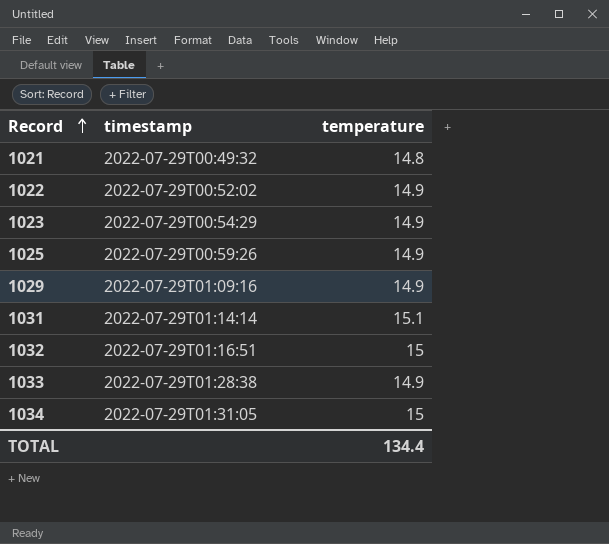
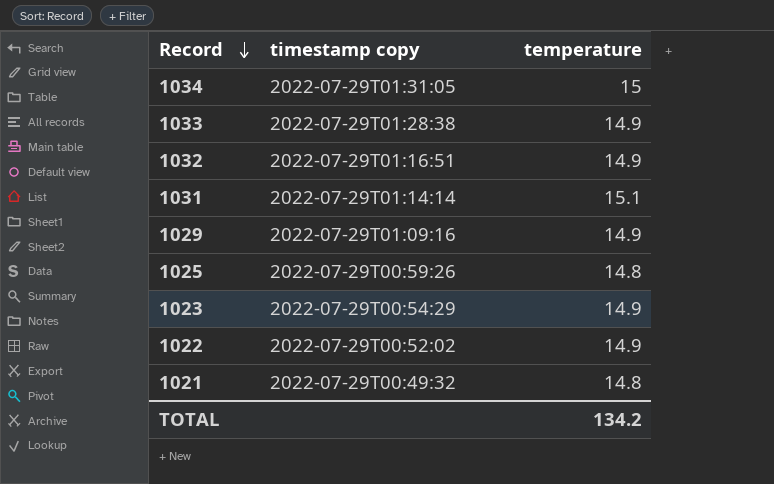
row order: Record ascending -> Record descending
column name: timestamp -> timestamp copy
1032 | temperature: 15 -> 14.9
1025 | temperature: 14.9 -> 14.8
TOTAL | temperature: 134.4 -> 134.2

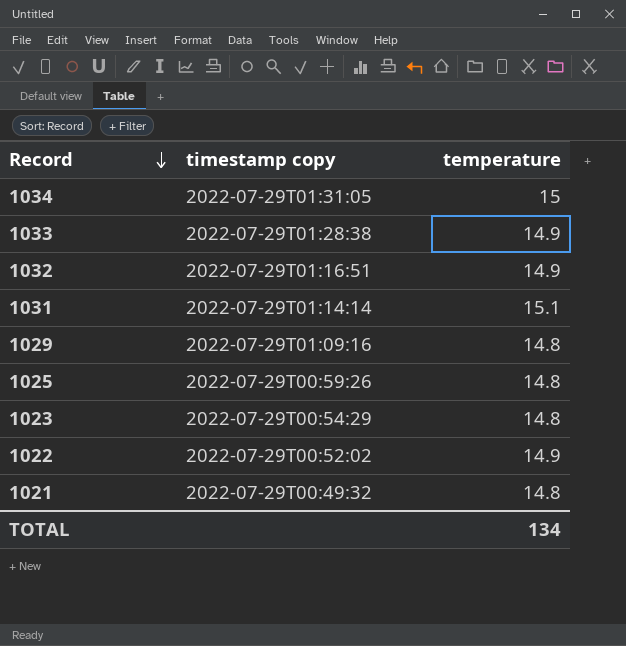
1029 | temperature: 14.9 -> 14.8
1023 | temperature: 14.9 -> 14.8
TOTAL | temperature: 134.2 -> 134

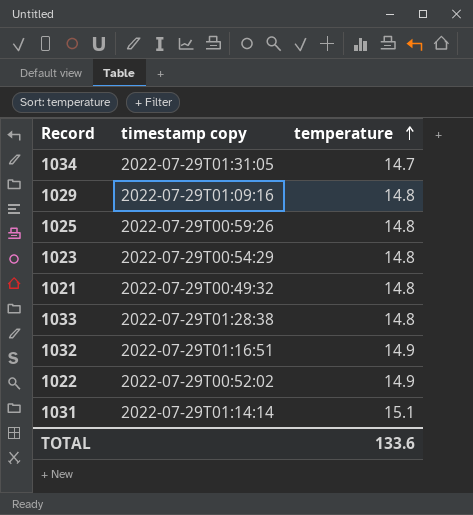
row order: Record descending -> temperature ascending
1034 | temperature: 15 -> 14.7
1033 | temperature: 14.9 -> 14.8
TOTAL | temperature: 134 -> 133.6

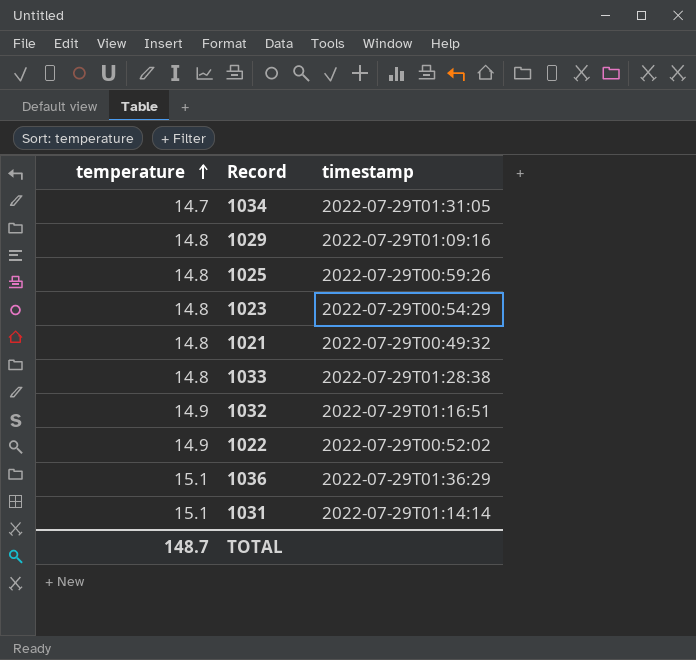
column temperature | position: 3 -> 1
column name: timestamp copy -> timestamp
row 1036: none -> 15.1 | 2022-07-29T01:36:29
TOTAL | temperature: 133.6 -> 148.7

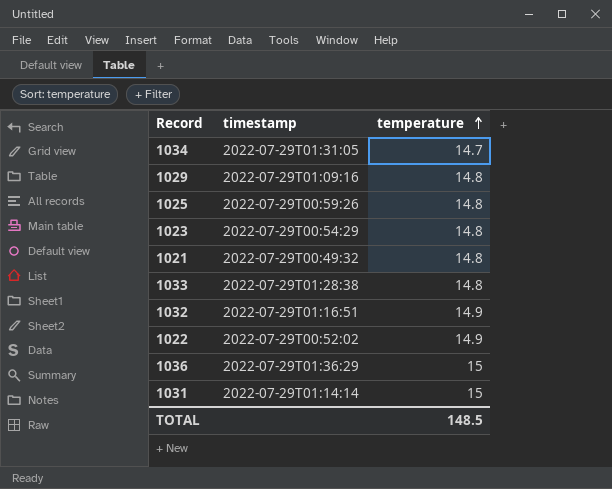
column temperature | position: 1 -> 3
1036 | temperature: 15.1 -> 15
1031 | temperature: 15.1 -> 15
TOTAL | temperature: 148.7 -> 148.5

